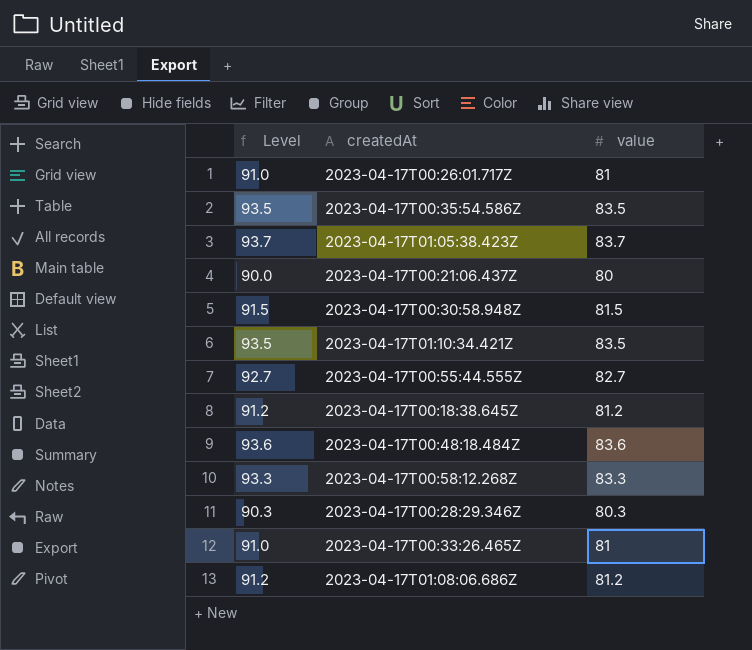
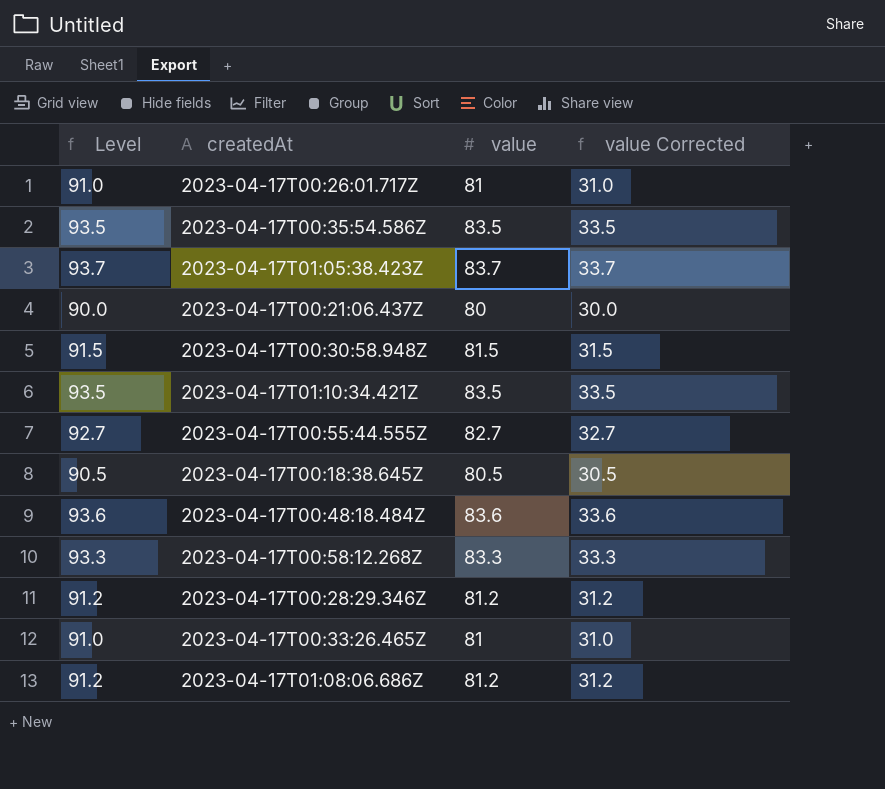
column value Corrected | formula: none -> [value] - 50
2023-04-17T00:18:38.645Z | Level: 91.2 -> 90.5
2023-04-17T00:18:38.645Z | value: 81.2 -> 80.5
2023-04-17T00:28:29.346Z | Level: 90.3 -> 91.2
2023-04-17T00:28:29.346Z | value: 80.3 -> 81.2

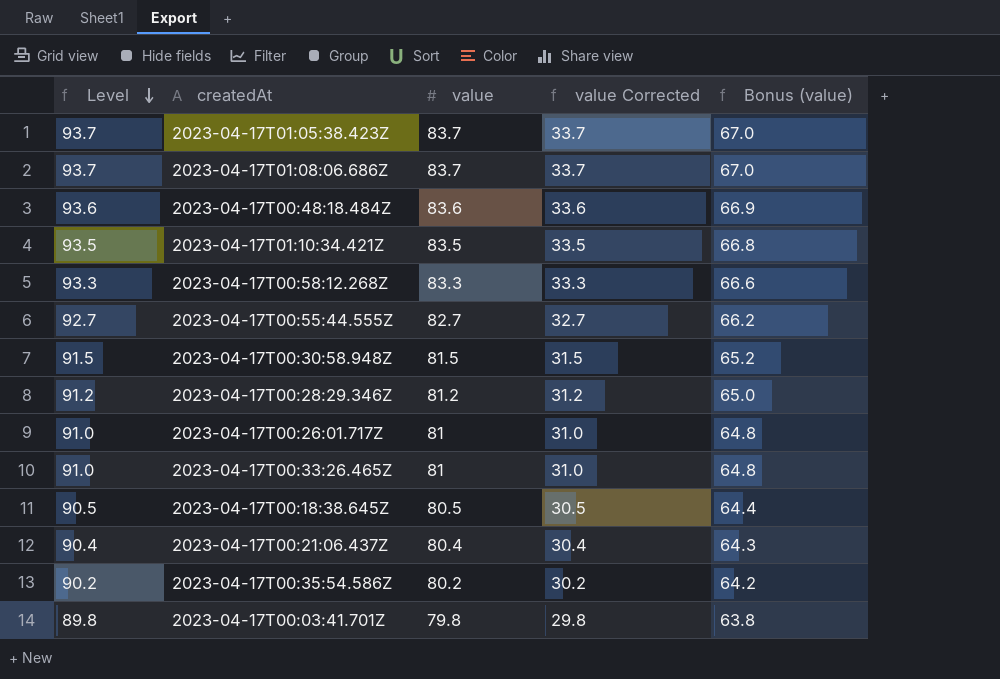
row order: none -> Level descending
column Bonus (value) | formula: none -> [value] * 0.8
2023-04-17T01:08:06.686Z | Level: 91.2 -> 93.7
2023-04-17T01:08:06.686Z | value: 81.2 -> 83.7
2023-04-17T01:08:06.686Z | value Corrected: 31.2 -> 33.7
2023-04-17T00:21:06.437Z | Level: 90.0 -> 90.4
2023-04-17T00:21:06.437Z | value: 80 -> 80.4
2023-04-17T00:21:06.437Z | value Corrected: 30.0 -> 30.4
2023-04-17T00:35:54.586Z | Level: 93.5 -> 90.2
2023-04-17T00:35:54.586Z | value: 83.5 -> 80.2
2023-04-17T00:35:54.586Z | value Corrected: 33.5 -> 30.2
row 2023-04-17T00:03:41.701Z: none -> 89.8 | 79.8 | 29.8 | 63.8

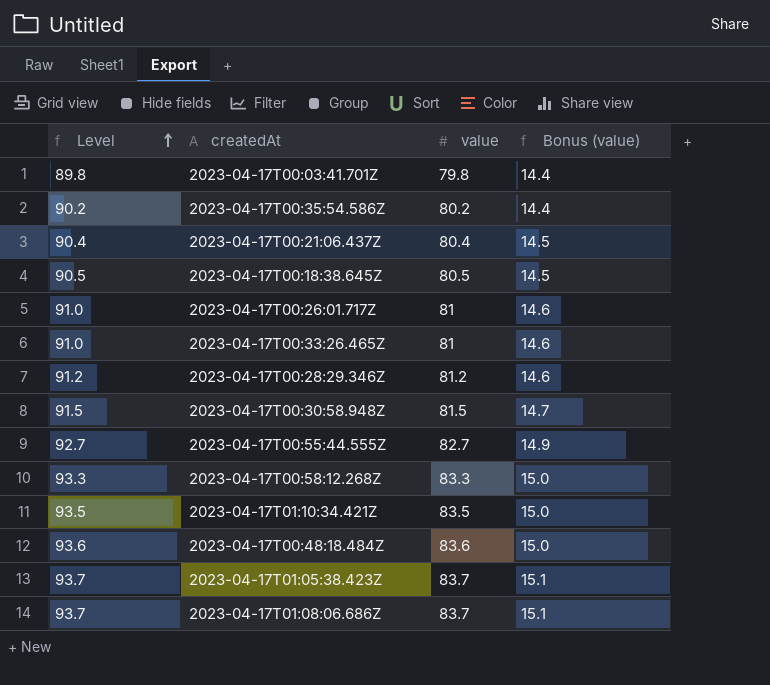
row order: Level descending -> Level ascending
column value Corrected | formula: [value] - 50 -> none
column Bonus (value) | formula: [value] * 0.8 -> [value] * 0.18

